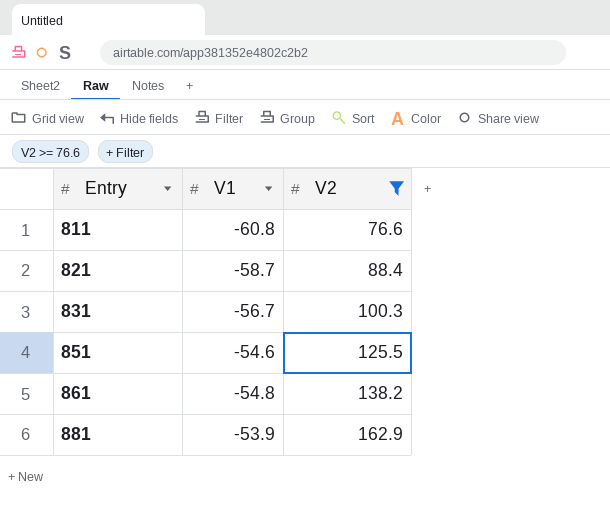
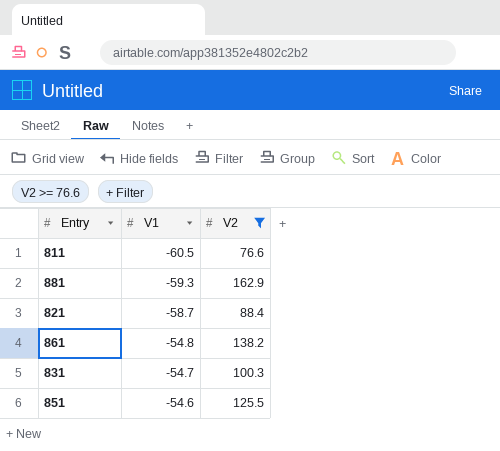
row order: Entry ascending -> V1 ascending
811 | V1: -60.8 -> -60.5
881 | V1: -53.9 -> -59.3
831 | V1: -56.7 -> -54.7

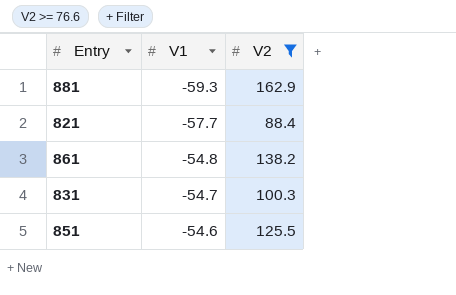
row 811: -60.5 | 76.6 -> none
821 | V1: -58.7 -> -57.7

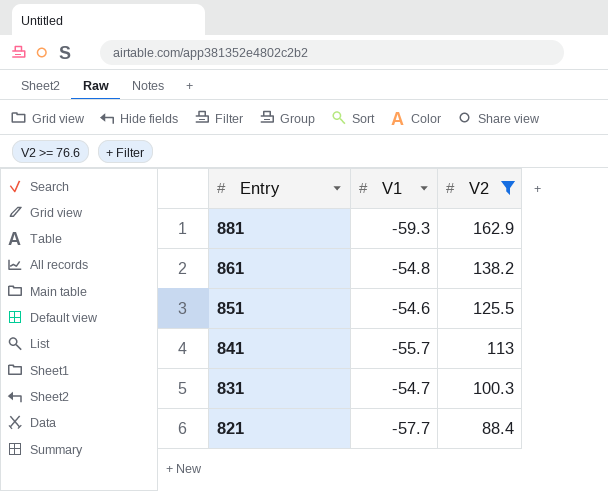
row order: V1 ascending -> Entry descending
row 841: none -> -55.7 | 113

